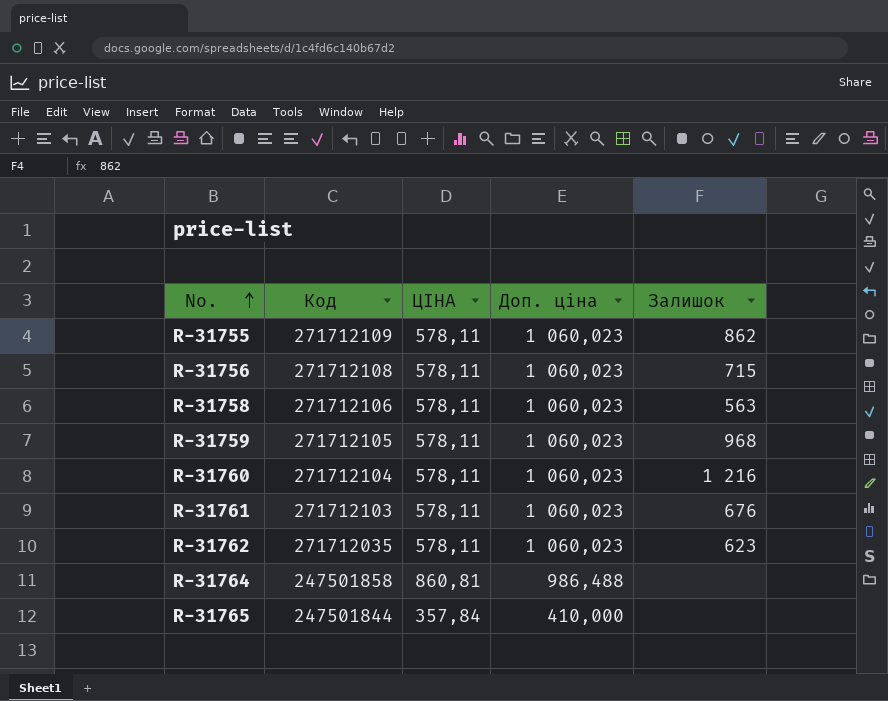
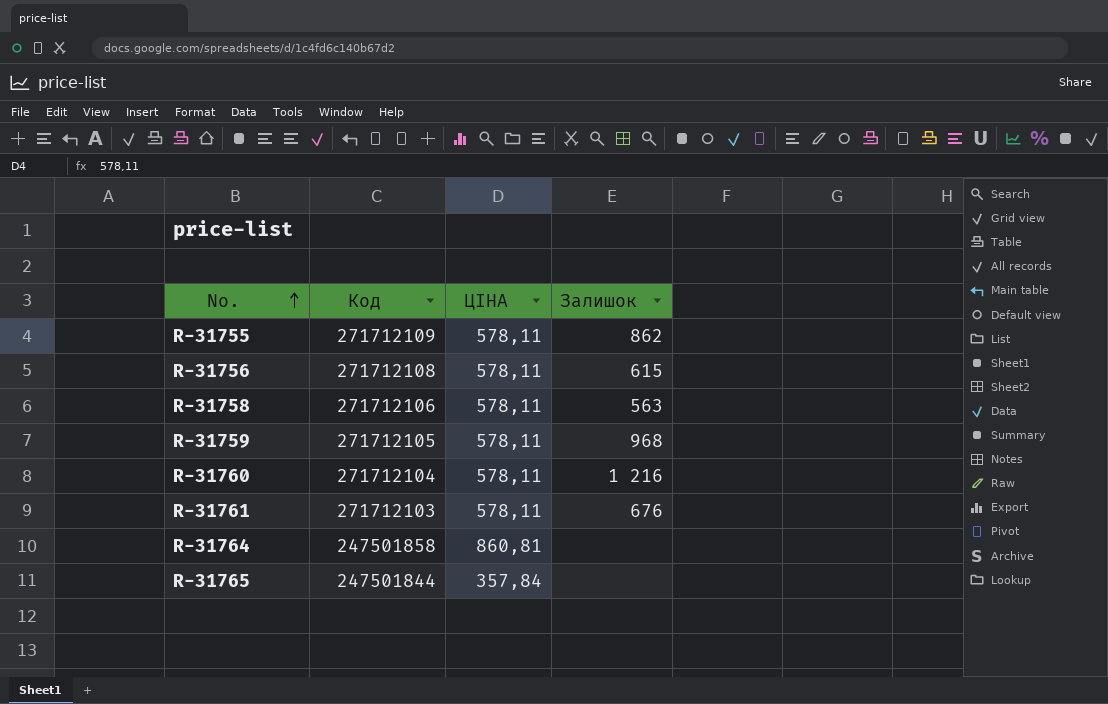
column Доп. ціна | position: 4 -> none
row R-31762: 271712035 | 578,11 | 1 060,023 | 623 -> none
R-31756 | Залишок: 715 -> 615

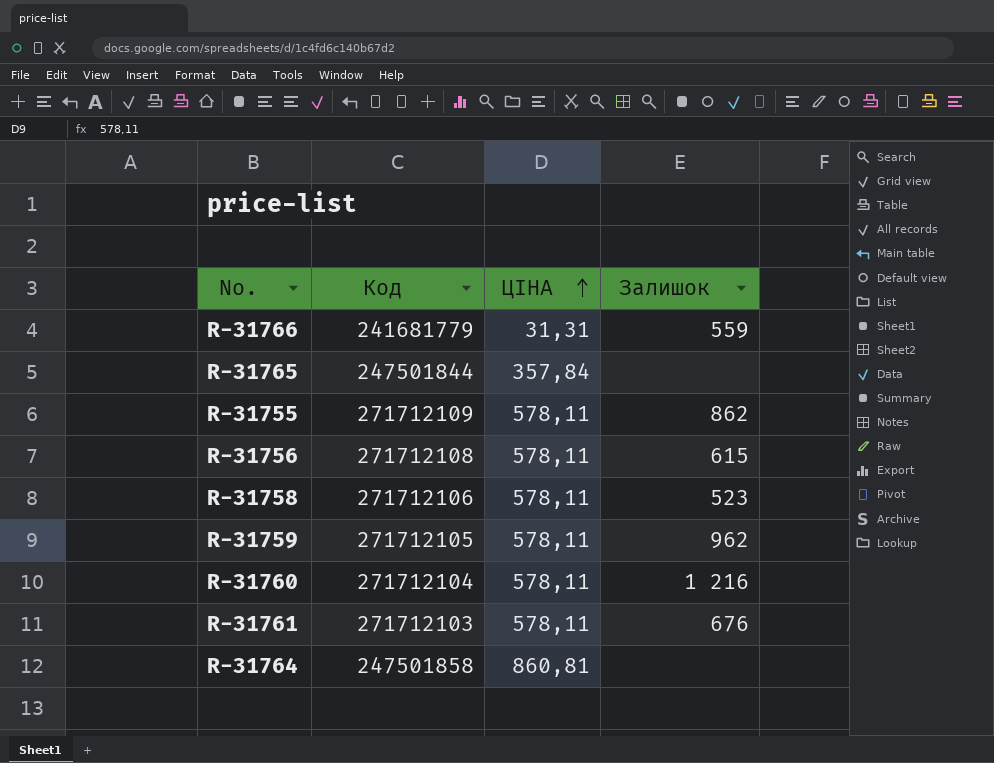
row order: No. ascending -> ЦІНА ascending
row R-31766: none -> 241681779 | 31,31 | 559
R-31758 | Залишок: 563 -> 523
R-31759 | Залишок: 968 -> 962

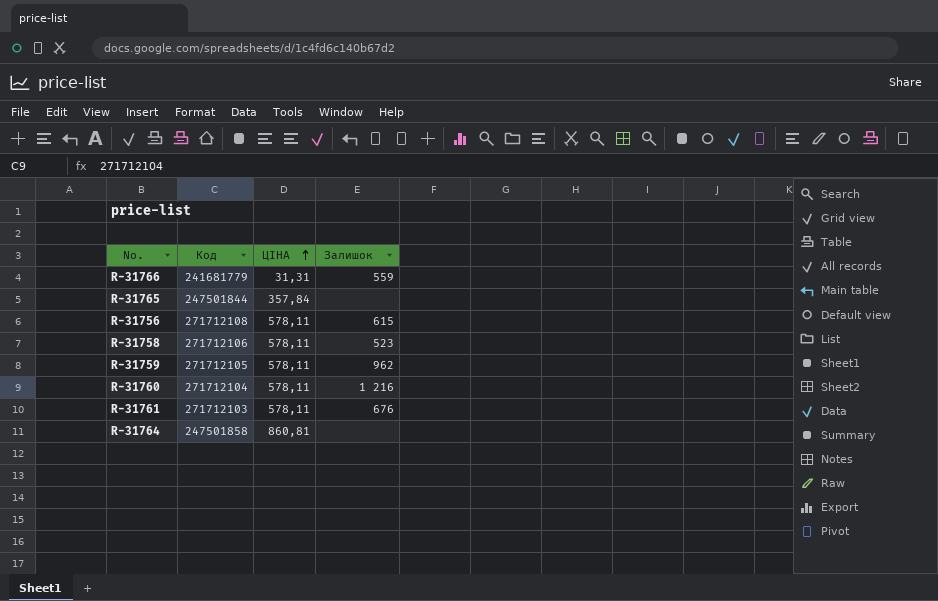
row R-31755: 271712109 | 578,11 | 862 -> none

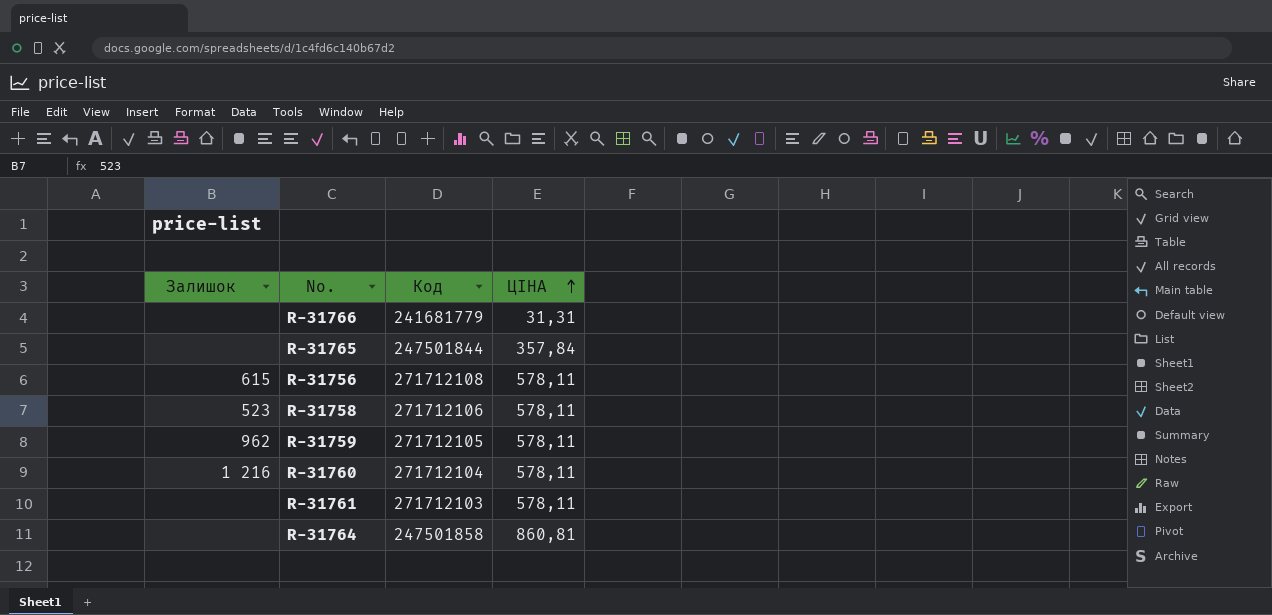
column Залишок | position: 4 -> 1
R-31766 | Залишок: 559 -> none
R-31761 | Залишок: 676 -> none

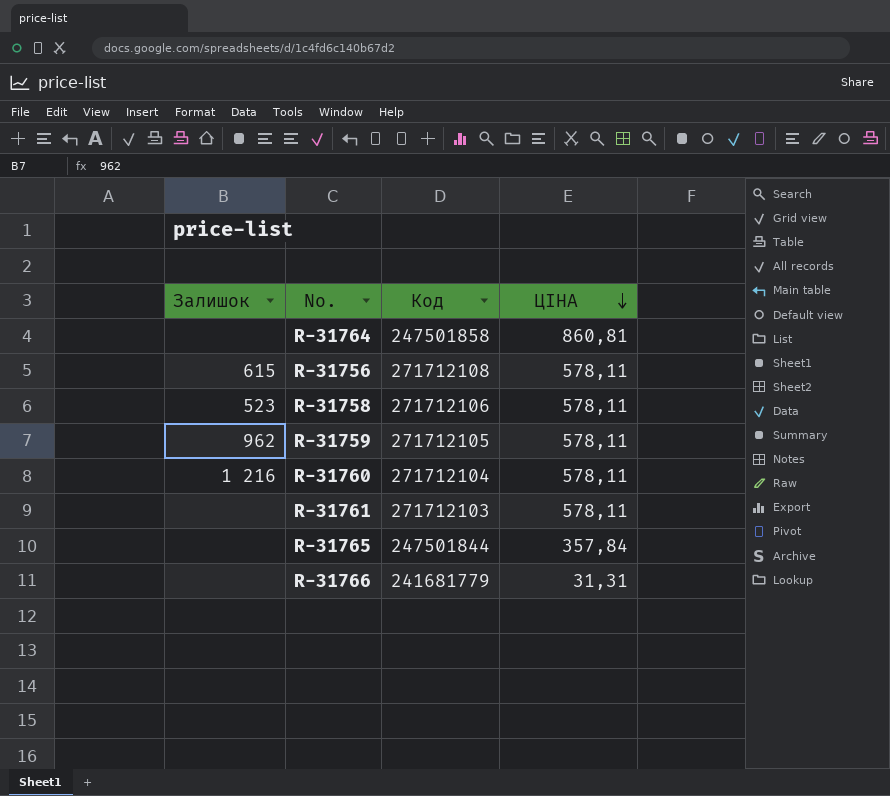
row order: ЦІНА ascending -> ЦІНА descending

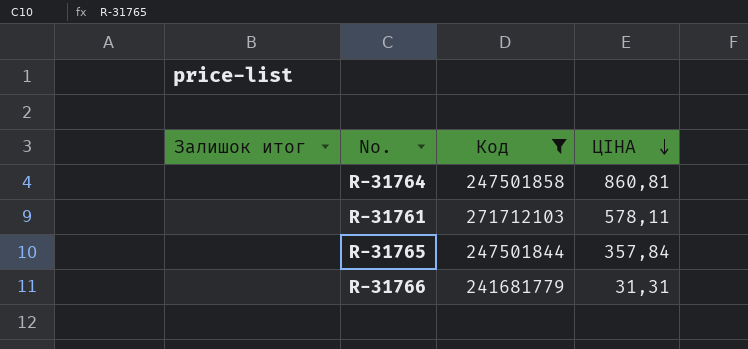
filter: none -> Код <= 271712103
column name: Залишок -> Залишок итог

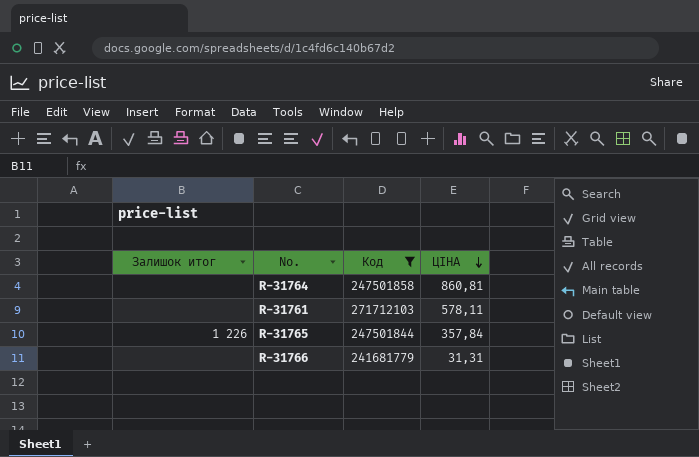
R-31765 | Залишок итог: none -> 1 226

